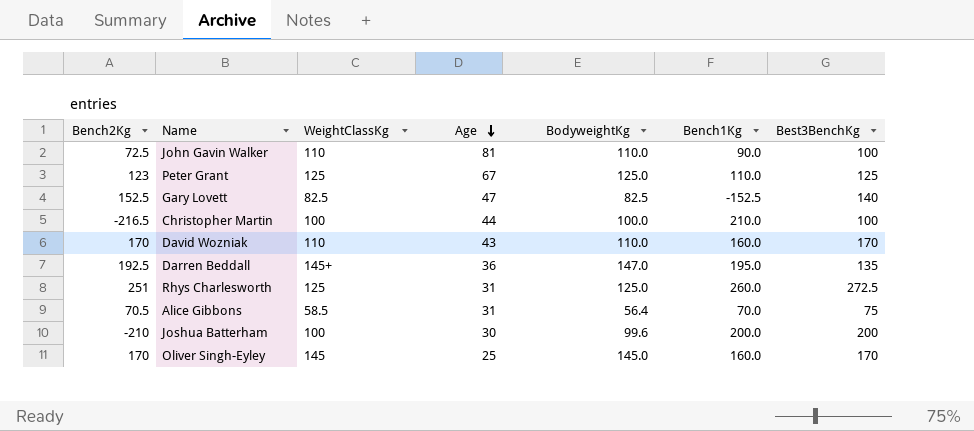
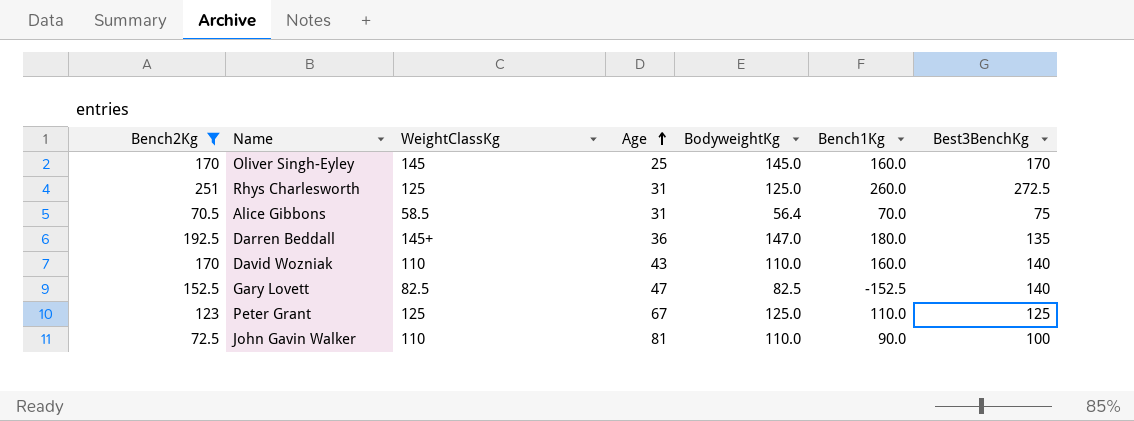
filter: none -> Bench2Kg >= 70.5
row order: Age descending -> Age ascending
Darren Beddall | Bench1Kg: 195.0 -> 180.0
David Wozniak | Best3BenchKg: 170 -> 140

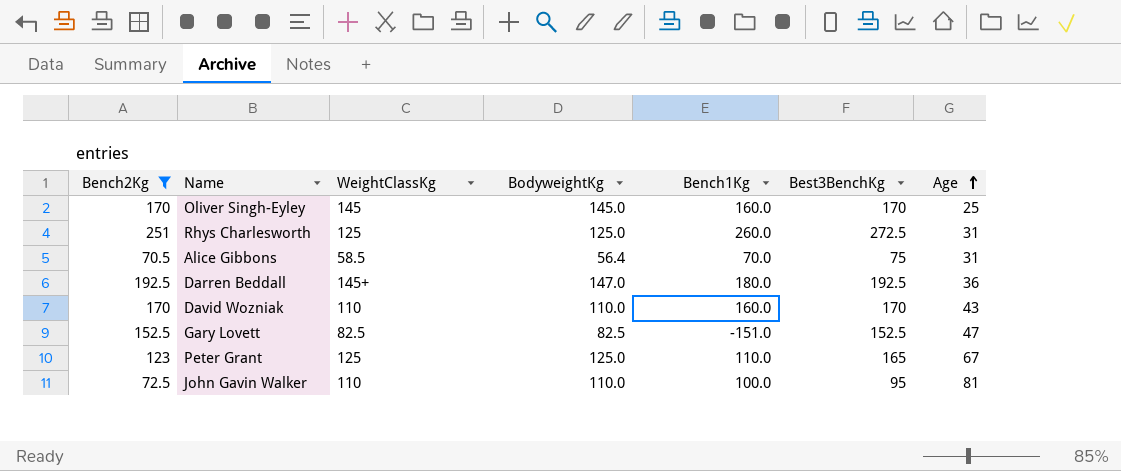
column Age | position: 4 -> 7
Darren Beddall | Best3BenchKg: 135 -> 192.5
David Wozniak | Best3BenchKg: 140 -> 170
Gary Lovett | Bench1Kg: -152.5 -> -151.0
Gary Lovett | Best3BenchKg: 140 -> 152.5
Peter Grant | Best3BenchKg: 125 -> 165
John Gavin Walker | Bench1Kg: 90.0 -> 100.0
John Gavin Walker | Best3BenchKg: 100 -> 95

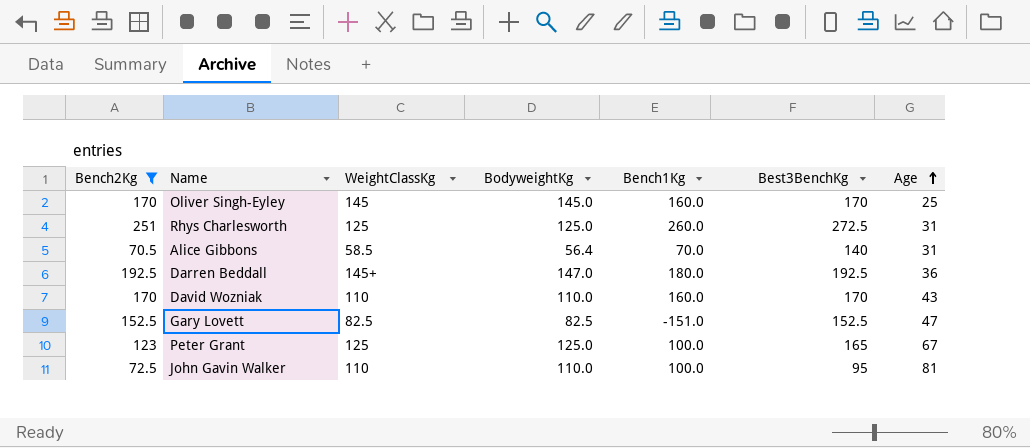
Alice Gibbons | Best3BenchKg: 75 -> 140
Peter Grant | Bench1Kg: 110.0 -> 100.0

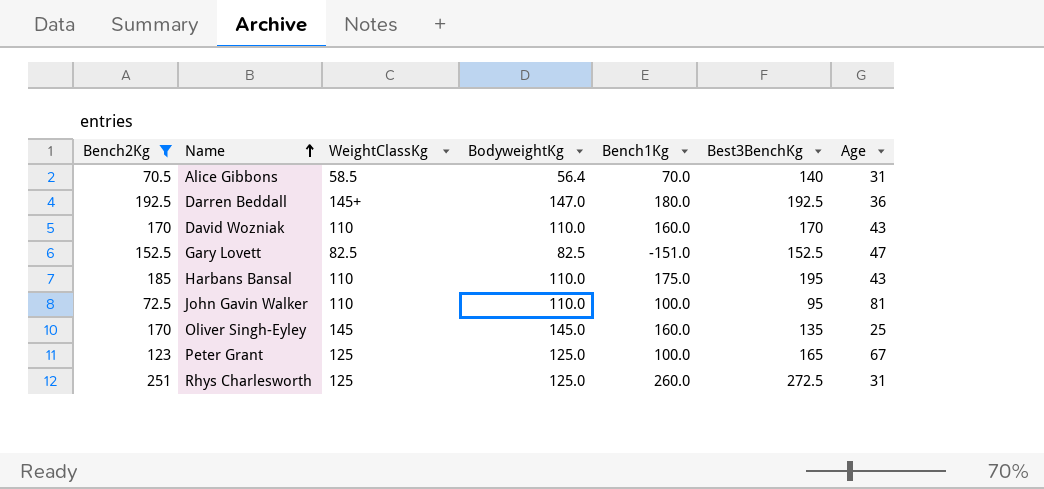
row order: Age ascending -> Name ascending
row Harbans Bansal: none -> 185 | 110 | 110.0 | 175.0 | 195 | 43
Oliver Singh-Eyley | Best3BenchKg: 170 -> 135

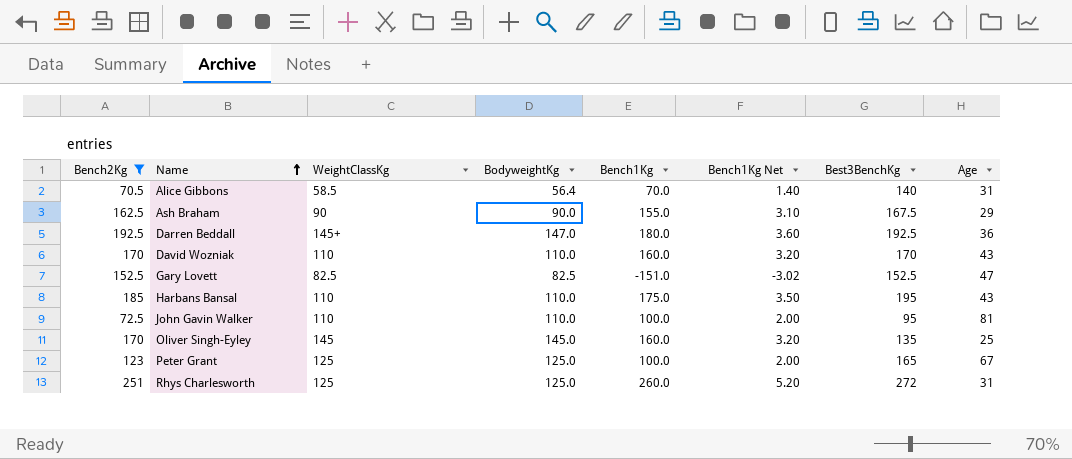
column Bench1Kg Net | formula: none -> [Bench1Kg] * 0.02
row Ash Braham: none -> 162.5 | 90 | 90.0 | 155.0 | 3.10 | 167.5 | 29
Rhys Charlesworth | Best3BenchKg: 272.5 -> 272

